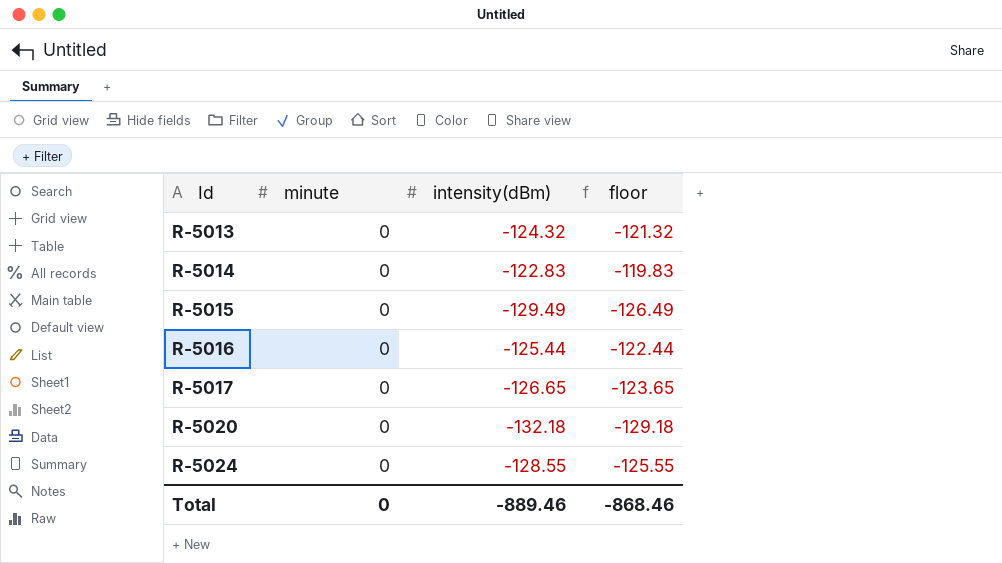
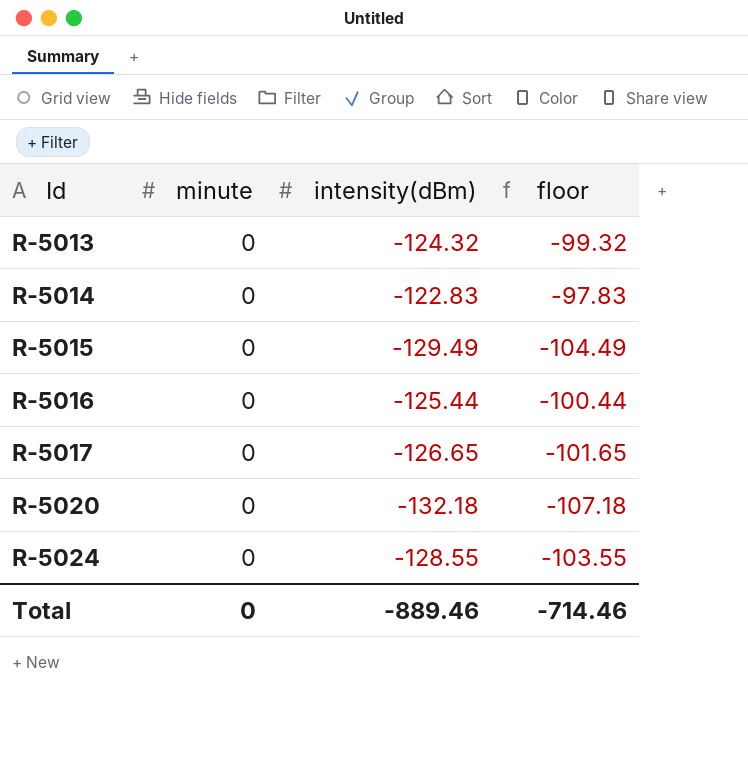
column floor | formula: [intensity(dBm)] + 3 -> [intensity(dBm)] + 25
Total | floor: -868.46 -> -714.46

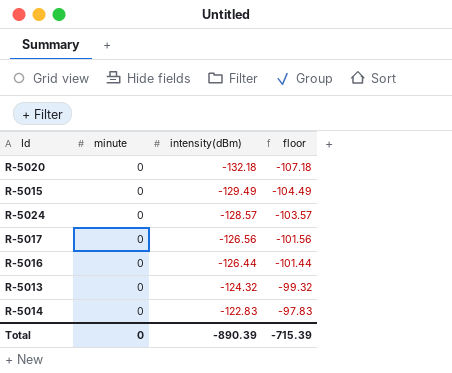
row order: Id ascending -> intensity(dBm) ascending
R-5024 | intensity(dBm): -128.55 -> -128.57
R-5024 | floor: -103.55 -> -103.57
R-5017 | intensity(dBm): -126.65 -> -126.56
R-5017 | floor: -101.65 -> -101.56
R-5016 | intensity(dBm): -125.44 -> -126.44
R-5016 | floor: -100.44 -> -101.44
Total | intensity(dBm): -889.46 -> -890.39
Total | floor: -714.46 -> -715.39

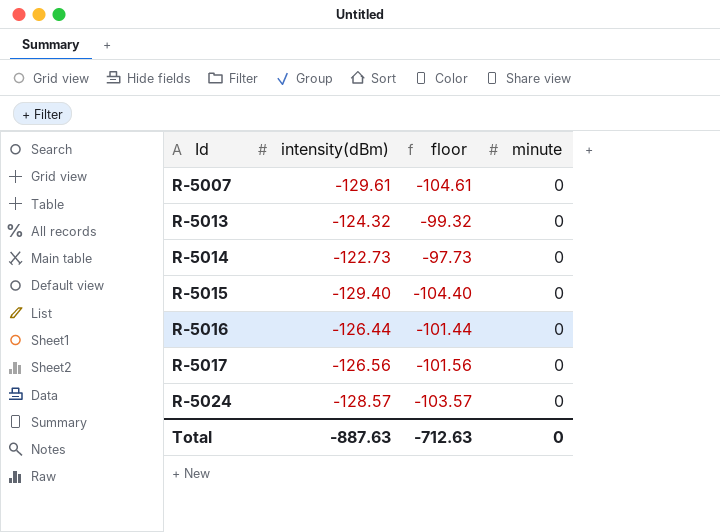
row order: intensity(dBm) ascending -> Id ascending
column minute | position: 2 -> 4
row R-5020: 0 | -132.18 | -107.18 -> none
row R-5007: none -> -129.61 | -104.61 | 0
R-5014 | intensity(dBm): -122.83 -> -122.73
R-5014 | floor: -97.83 -> -97.73
R-5015 | intensity(dBm): -129.49 -> -129.40
R-5015 | floor: -104.49 -> -104.40
Total | intensity(dBm): -890.39 -> -887.63
Total | floor: -715.39 -> -712.63

